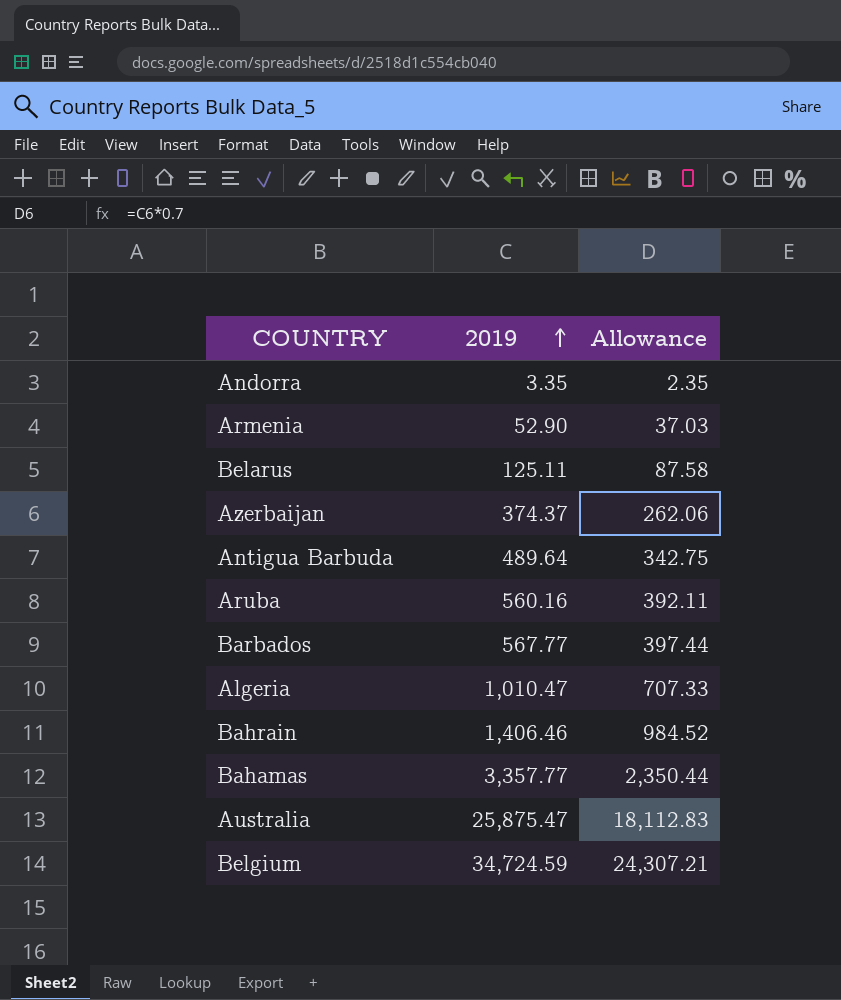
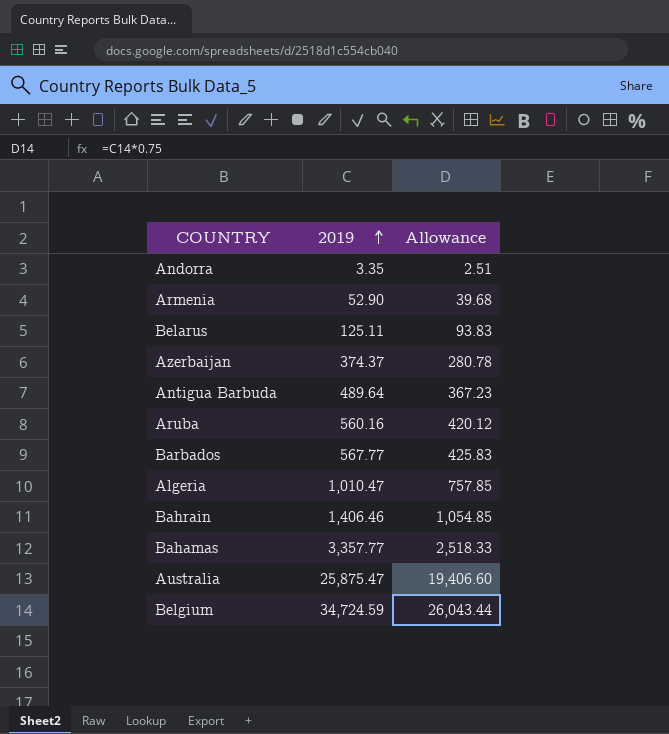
column Allowance | formula: [2019] * 0.7 -> [2019] * 0.75

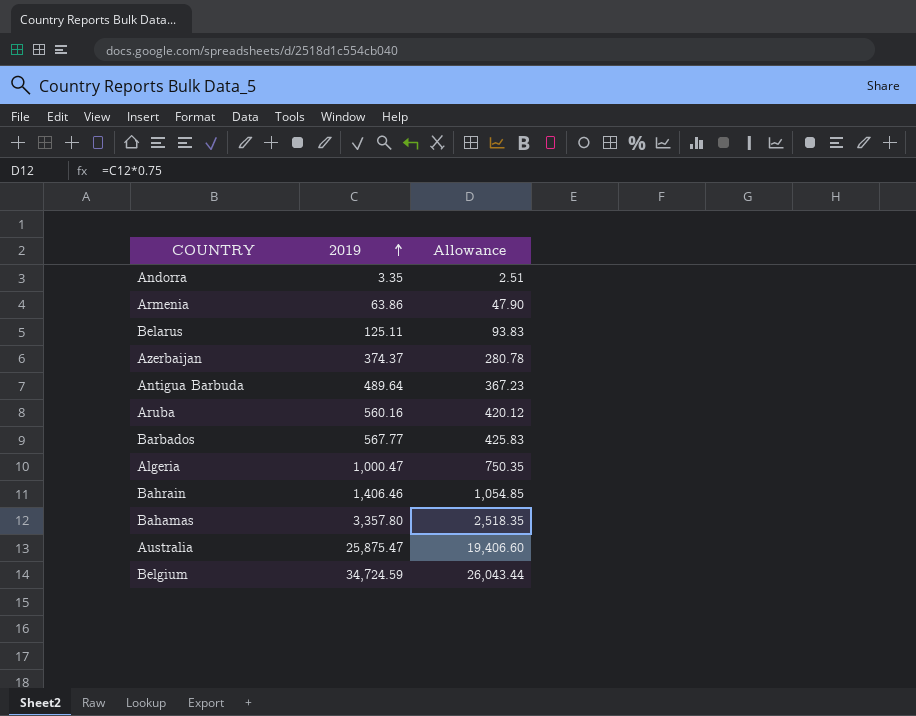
Armenia | 2019: 52.90 -> 63.86
Armenia | Allowance: 39.68 -> 47.90
Algeria | 2019: 1,010.47 -> 1,000.47
Algeria | Allowance: 757.85 -> 750.35
Bahamas | 2019: 3,357.77 -> 3,357.80
Bahamas | Allowance: 2,518.33 -> 2,518.35

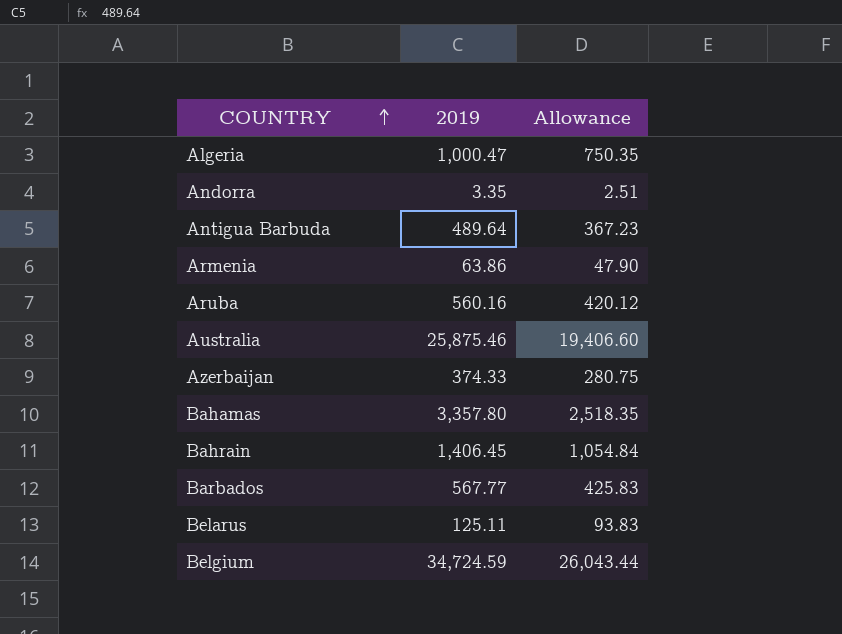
row order: 2019 ascending -> COUNTRY ascending
Australia | 2019: 25,875.47 -> 25,875.46
Azerbaijan | 2019: 374.37 -> 374.33
Azerbaijan | Allowance: 280.78 -> 280.75
Bahrain | 2019: 1,406.46 -> 1,406.45
Bahrain | Allowance: 1,054.85 -> 1,054.84

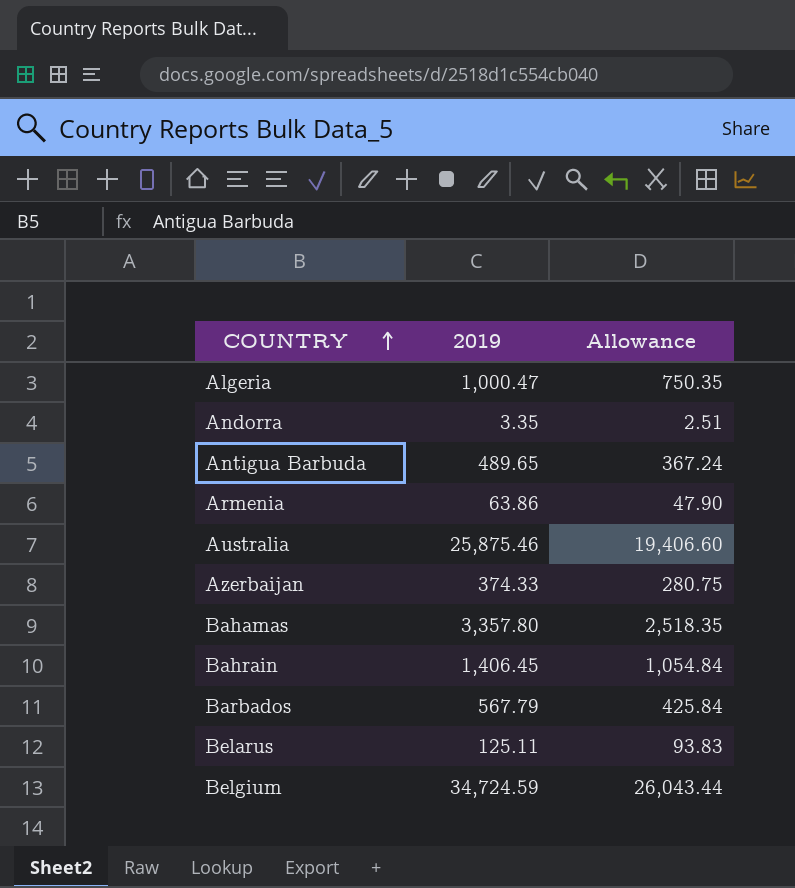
row Aruba: 560.16 | 420.12 -> none
Antigua Barbuda | 2019: 489.64 -> 489.65
Antigua Barbuda | Allowance: 367.23 -> 367.24
Barbados | 2019: 567.77 -> 567.79
Barbados | Allowance: 425.83 -> 425.84

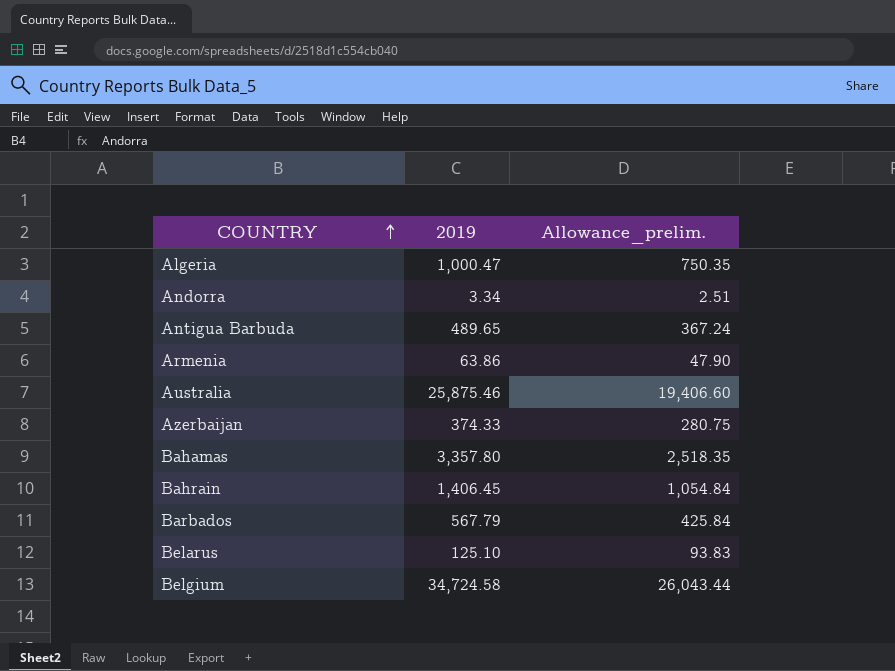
column name: Allowance -> Allowance_prelim.
Andorra | 2019: 3.35 -> 3.34
Belarus | 2019: 125.11 -> 125.10
Belgium | 2019: 34,724.59 -> 34,724.58

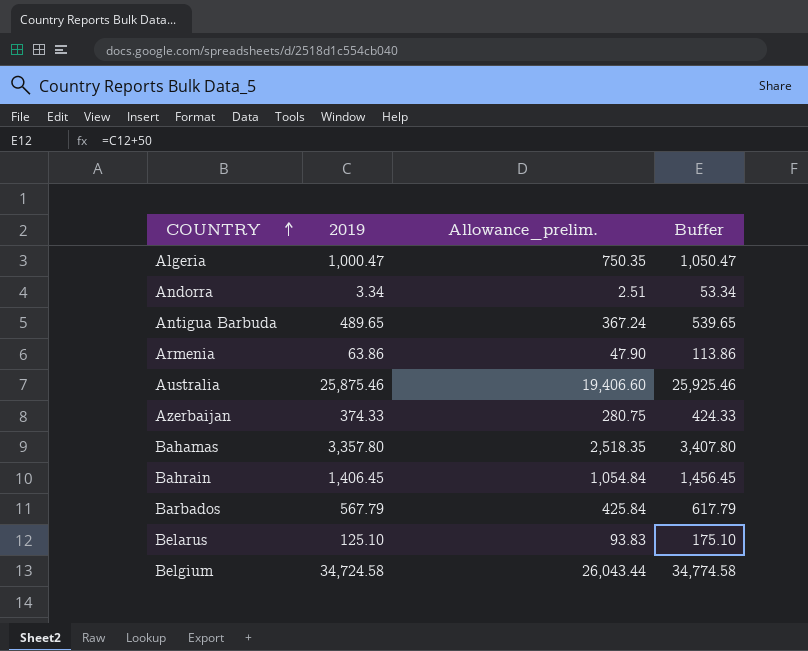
column Buffer | formula: none -> [2019] + 50

